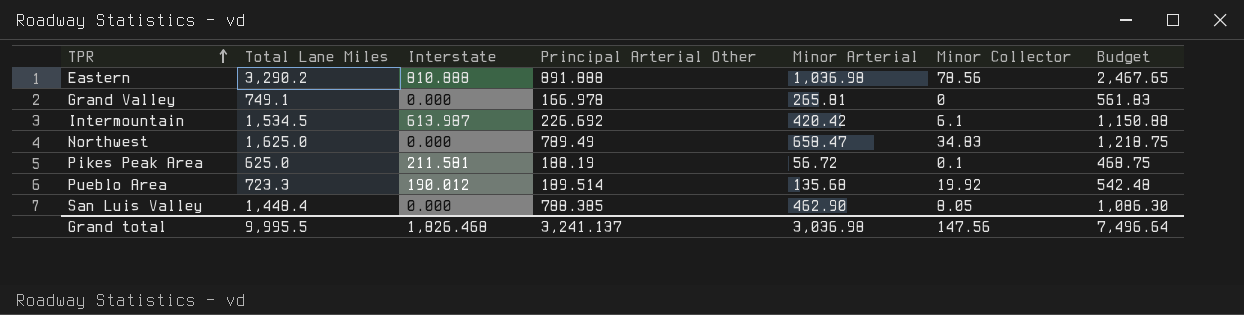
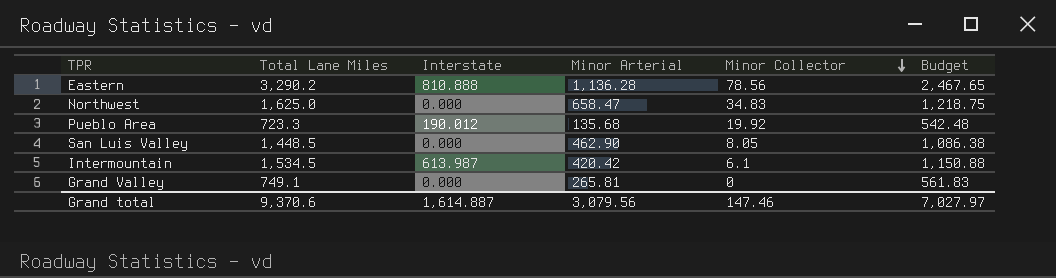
row order: TPR ascending -> Minor Collector descending
column Principal Arterial Other | position: 4 -> none
row Pikes Peak Area: 625.0 | 211.581 | 188.19 | 56.72 | 0.1 | 468.75 -> none
Eastern | Minor Arterial: 1,036.98 -> 1,136.28
San Luis Valley | Total Lane Miles: 1,448.4 -> 1,448.5
San Luis Valley | Budget: 1,086.30 -> 1,086.38
Grand total | Total Lane Miles: 9,995.5 -> 9,370.6
Grand total | Interstate: 1,826.468 -> 1,614.887
Grand total | Minor Arterial: 3,036.98 -> 3,079.56
Grand total | Minor Collector: 147.56 -> 147.46
Grand total | Budget: 7,496.64 -> 7,027.97

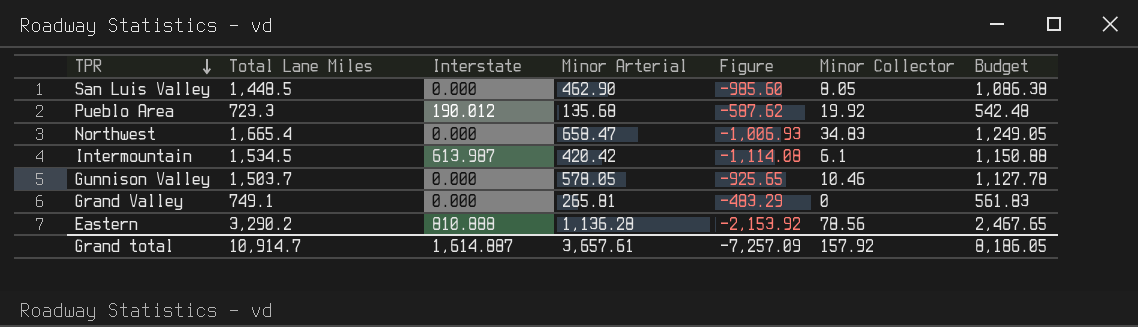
row order: Minor Collector descending -> TPR descending
column Figure | formula: none -> [Minor Arterial] - [Total Lane Miles]
Northwest | Total Lane Miles: 1,625.0 -> 1,665.4
Northwest | Budget: 1,218.75 -> 1,249.05
row Gunnison Valley: none -> 1,503.7 | 0.000 | 578.05 | -925.65 | 10.46 | 1,127.78
Grand total | Total Lane Miles: 9,370.6 -> 10,914.7
Grand total | Minor Arterial: 3,079.56 -> 3,657.61
Grand total | Minor Collector: 147.46 -> 157.92
Grand total | Budget: 7,027.97 -> 8,186.05

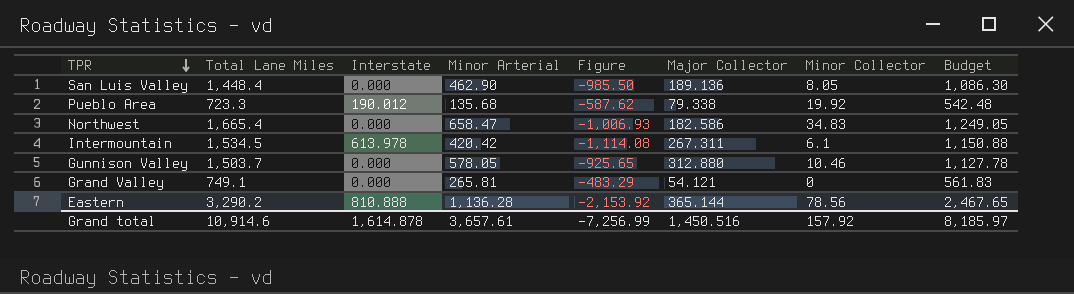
column Major Collector | position: none -> 6
San Luis Valley | Total Lane Miles: 1,448.5 -> 1,448.4
San Luis Valley | Figure: -985.60 -> -985.50
San Luis Valley | Budget: 1,086.38 -> 1,086.30
Intermountain | Interstate: 613.987 -> 613.978
Grand total | Total Lane Miles: 10,914.7 -> 10,914.6
Grand total | Interstate: 1,614.887 -> 1,614.878
Grand total | Figure: -7,257.09 -> -7,256.99
Grand total | Budget: 8,186.05 -> 8,185.97

